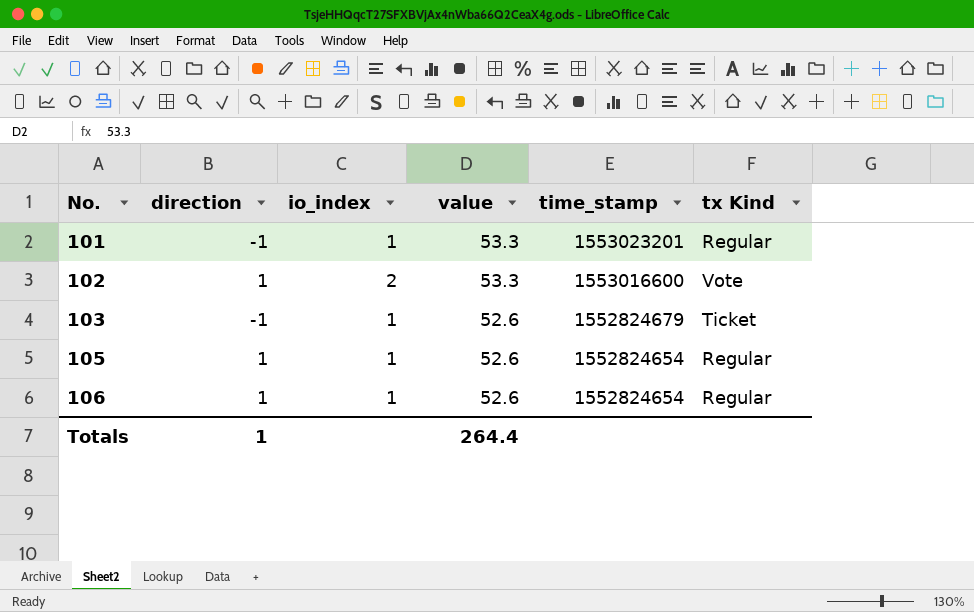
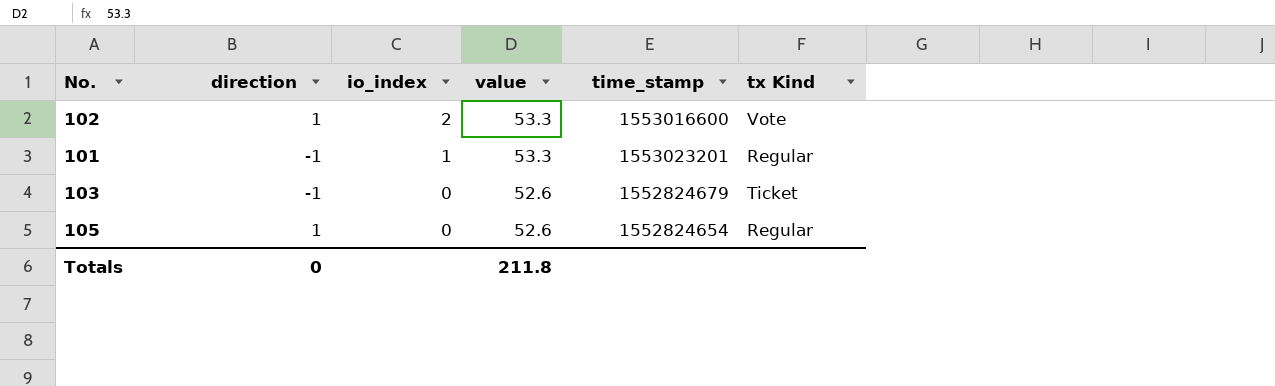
row order: No. ascending -> io_index descending
row 106: 1 | 1 | 52.6 | 1552824654 | Regular -> none
103 | io_index: 1 -> 0
105 | io_index: 1 -> 0
Totals | direction: 1 -> 0
Totals | value: 264.4 -> 211.8

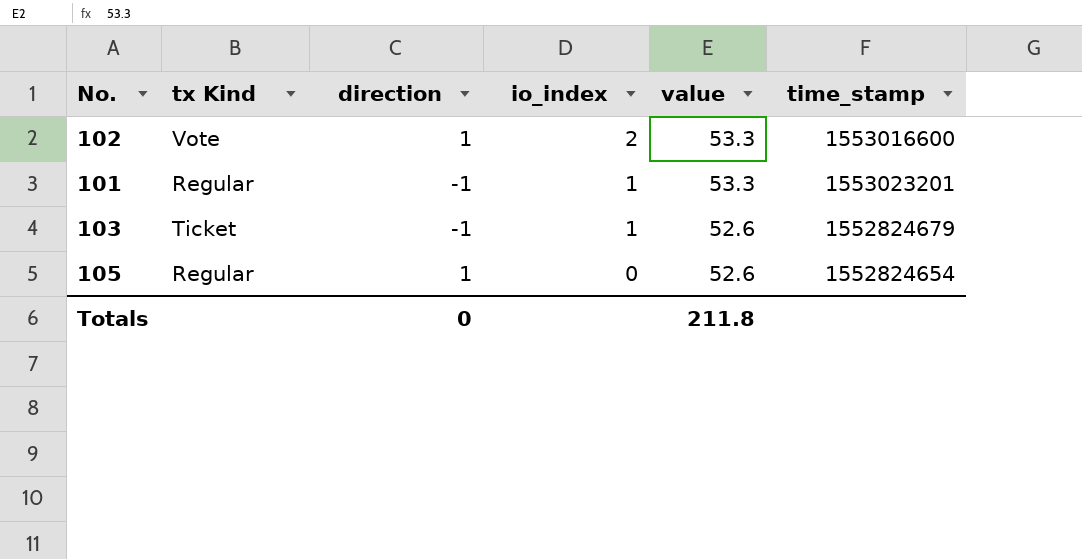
column tx Kind | position: 6 -> 2
103 | io_index: 0 -> 1

